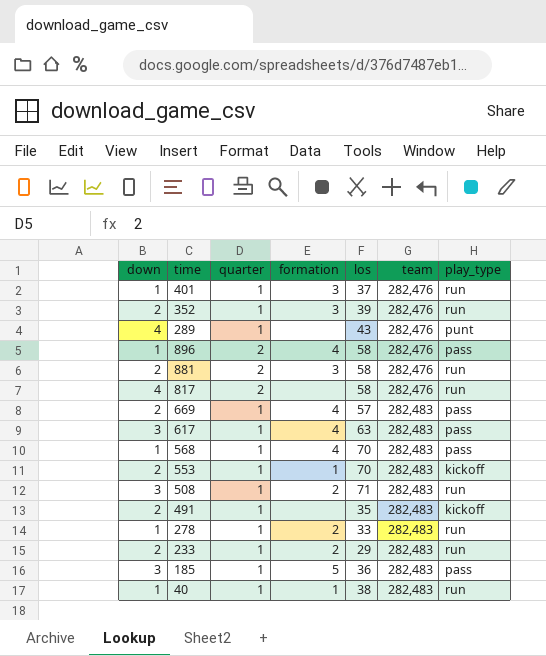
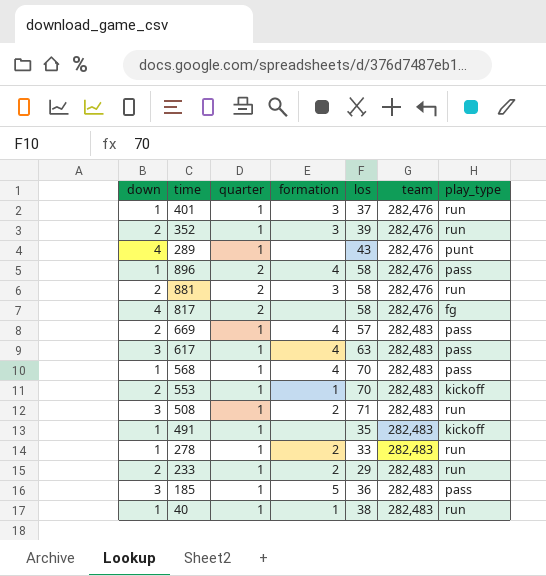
817 | play_type: run -> fg
491 | down: 2 -> 1

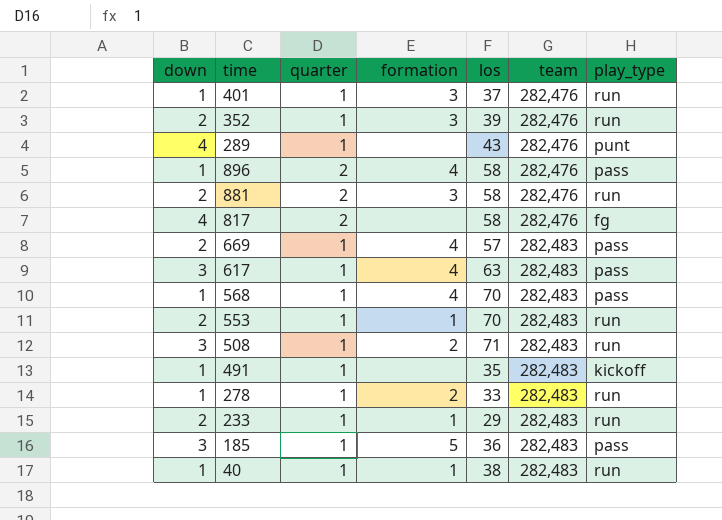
553 | play_type: kickoff -> run
233 | formation: 2 -> 1

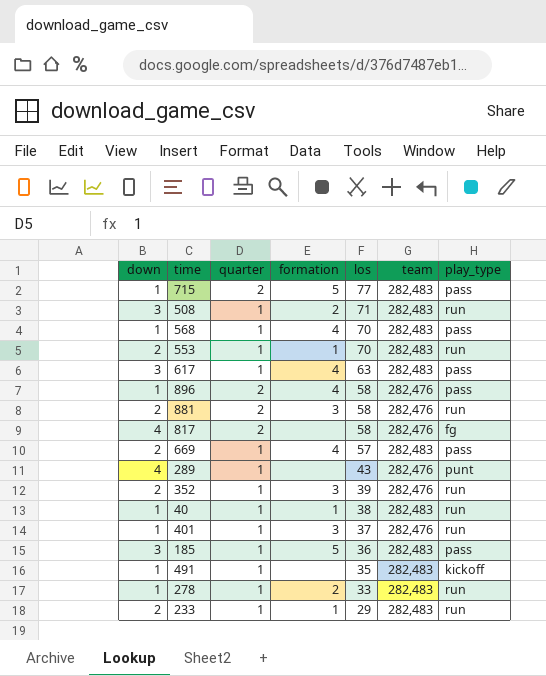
row order: team ascending -> los descending
row 715: none -> 1 | 2 | 5 | 77 | 282,483 | pass

